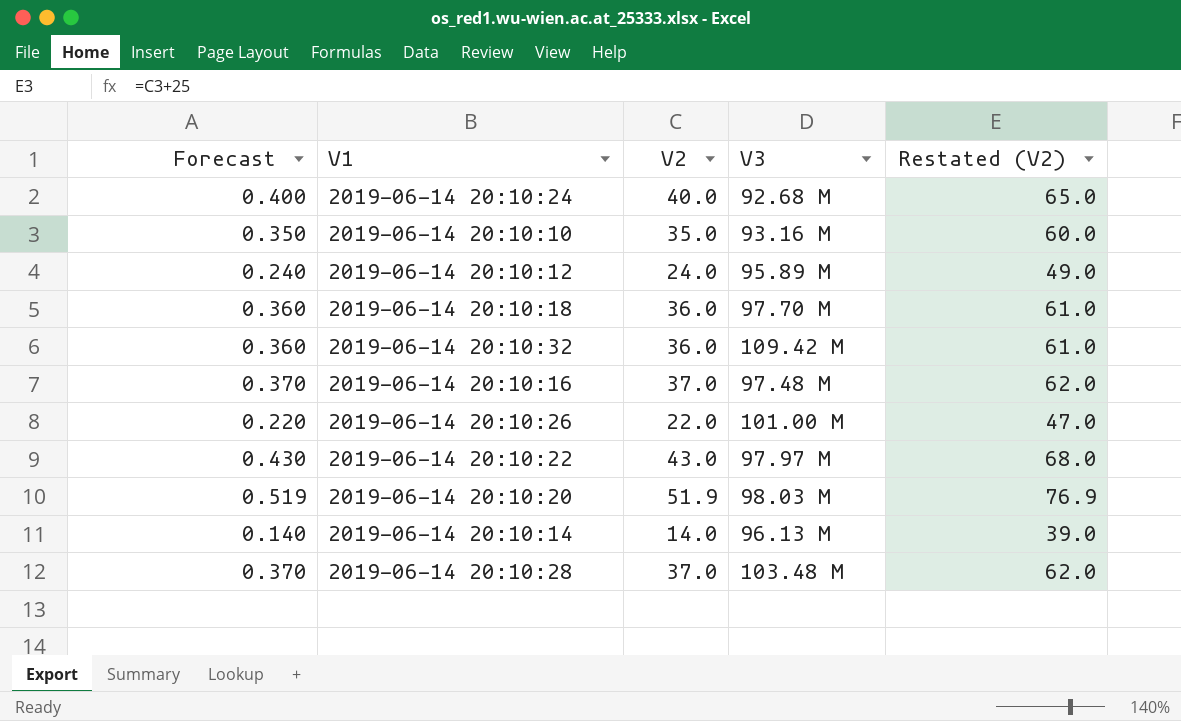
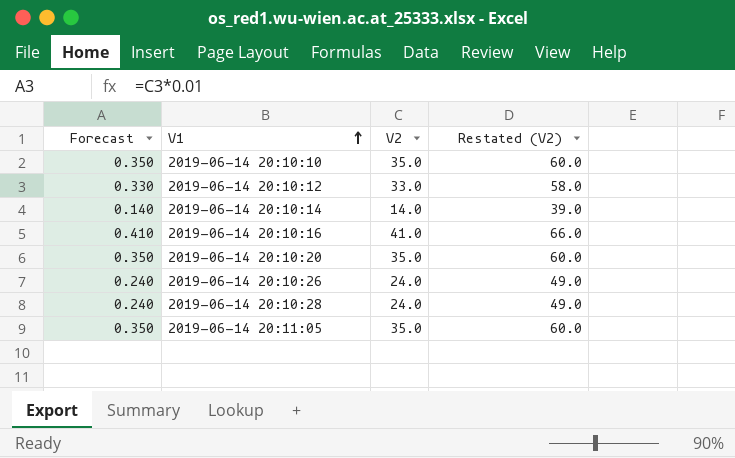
row order: none -> V1 ascending
column V3 | position: 4 -> none
row 2019-06-14 20:10:24: 0.400 | 40.0 | 92.68 M | 65.0 -> none
row 2019-06-14 20:10:18: 0.360 | 36.0 | 97.70 M | 61.0 -> none
row 2019-06-14 20:10:32: 0.360 | 36.0 | 109.42 M | 61.0 -> none
row 2019-06-14 20:10:22: 0.430 | 43.0 | 97.97 M | 68.0 -> none
2019-06-14 20:10:12 | Forecast: 0.240 -> 0.330
2019-06-14 20:10:12 | V2: 24.0 -> 33.0
2019-06-14 20:10:12 | Restated (V2): 49.0 -> 58.0
2019-06-14 20:10:16 | Forecast: 0.370 -> 0.410
2019-06-14 20:10:16 | V2: 37.0 -> 41.0
2019-06-14 20:10:16 | Restated (V2): 62.0 -> 66.0
2019-06-14 20:10:20 | Forecast: 0.519 -> 0.350
2019-06-14 20:10:20 | V2: 51.9 -> 35.0
2019-06-14 20:10:20 | Restated (V2): 76.9 -> 60.0
2019-06-14 20:10:26 | Forecast: 0.220 -> 0.240
2019-06-14 20:10:26 | V2: 22.0 -> 24.0
2019-06-14 20:10:26 | Restated (V2): 47.0 -> 49.0
2019-06-14 20:10:28 | Forecast: 0.370 -> 0.240
2019-06-14 20:10:28 | V2: 37.0 -> 24.0
2019-06-14 20:10:28 | Restated (V2): 62.0 -> 49.0
row 2019-06-14 20:11:05: none -> 0.350 | 35.0 | 60.0

